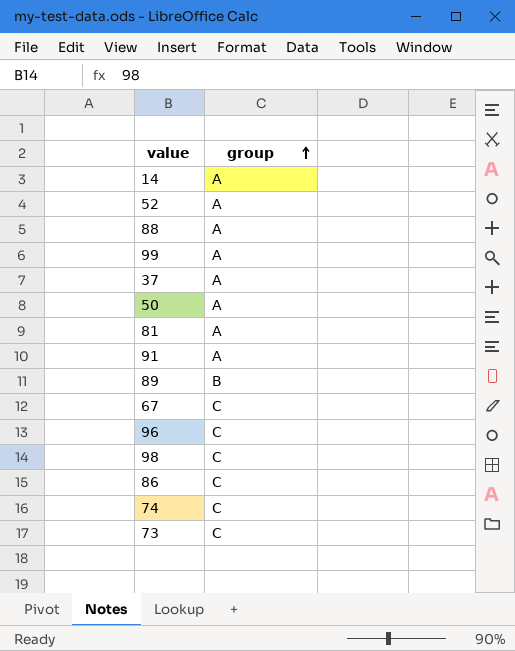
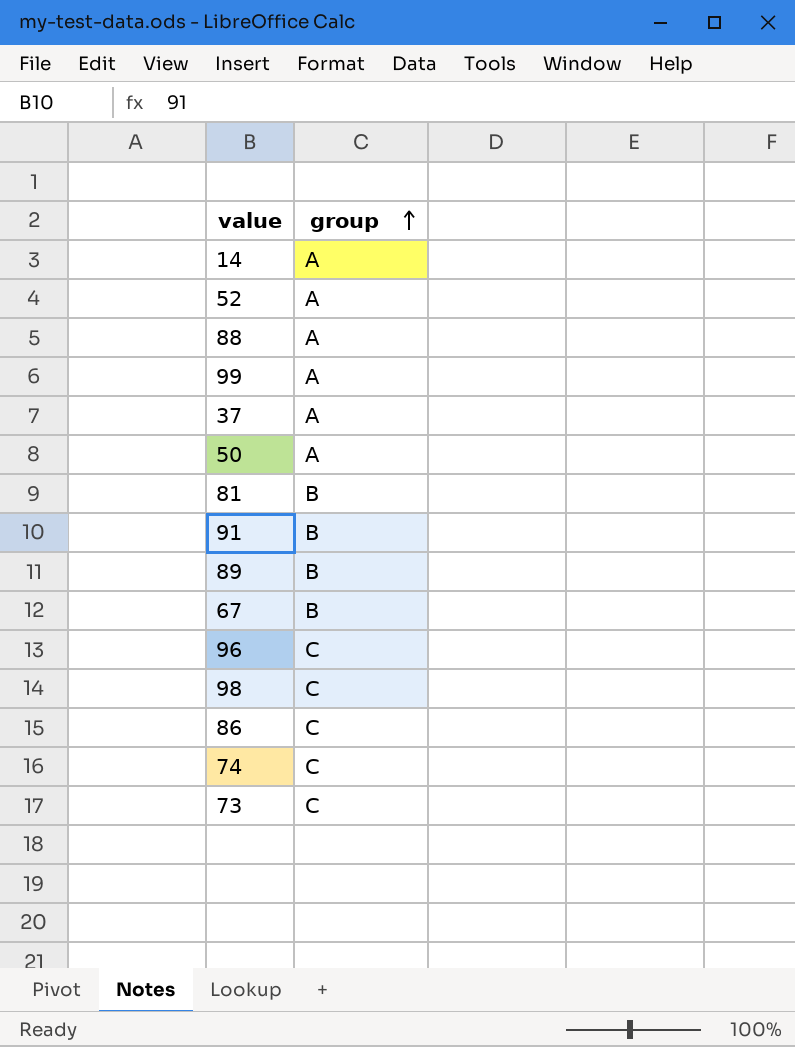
81 | group: A -> B
91 | group: A -> B
67 | group: C -> B

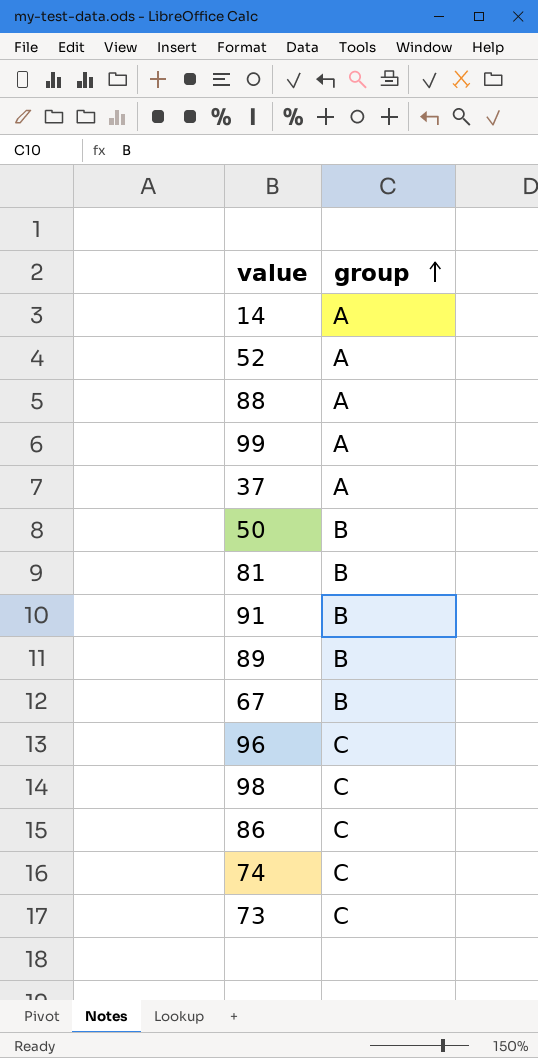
50 | group: A -> B

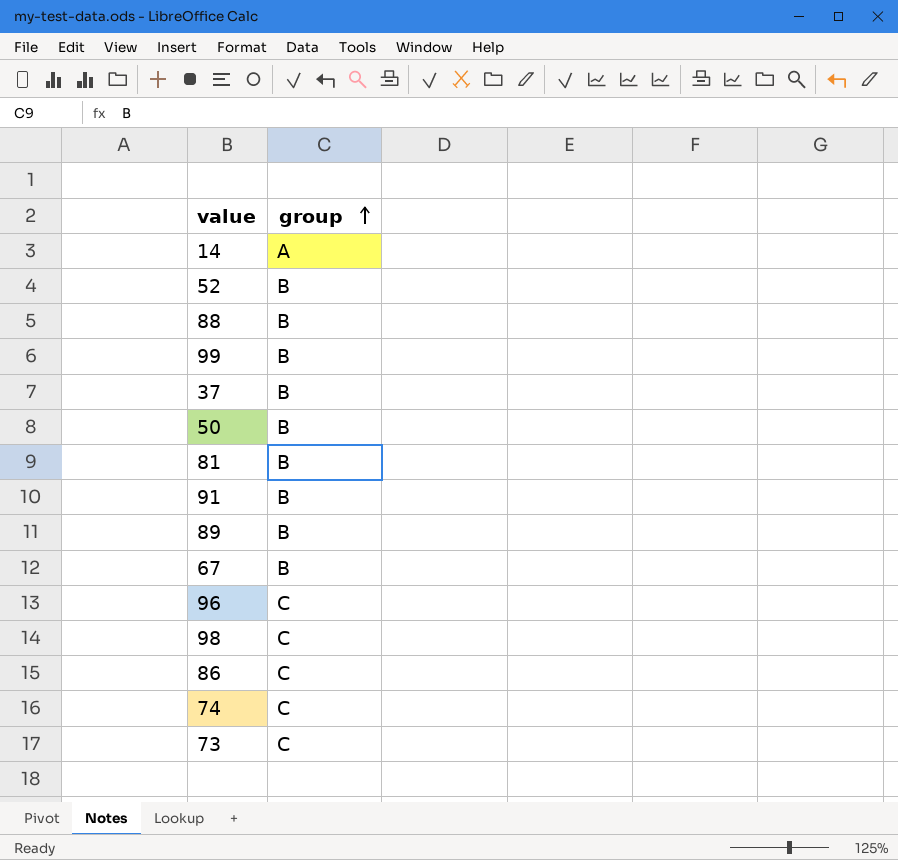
52 | group: A -> B
88 | group: A -> B
99 | group: A -> B
37 | group: A -> B

